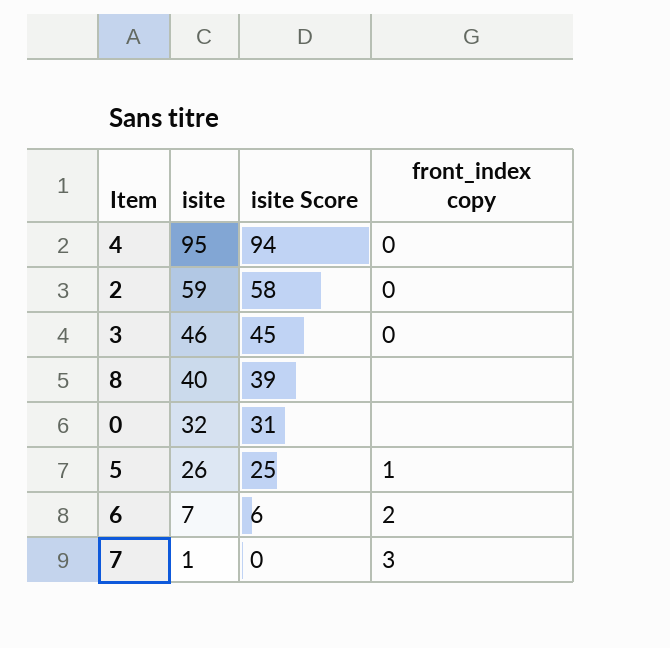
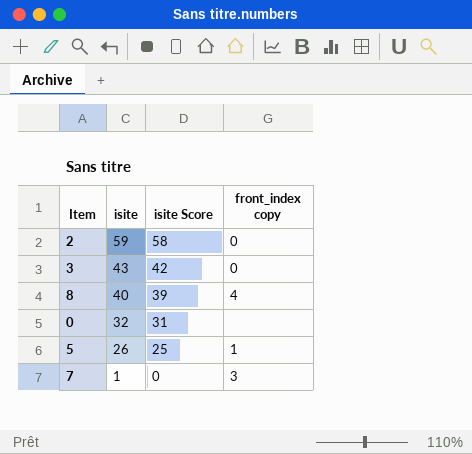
row 4: 95 | 94 | 0 -> none
row 6: 7 | 6 | 2 -> none
3 | isite: 46 -> 43
3 | isite Score: 45 -> 42
8 | front_index copy: none -> 4

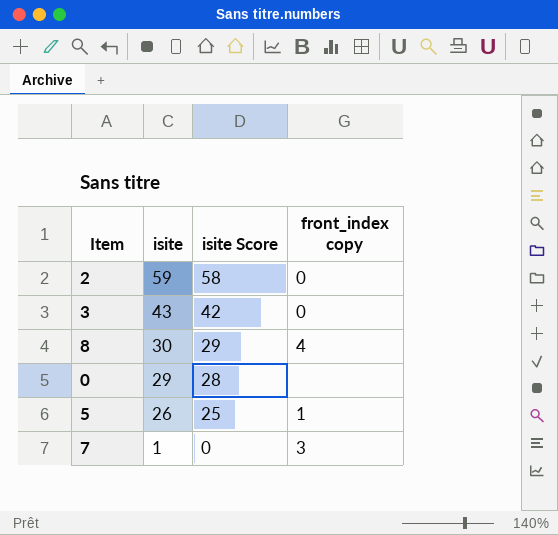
8 | isite: 40 -> 30
8 | isite Score: 39 -> 29
0 | isite: 32 -> 29
0 | isite Score: 31 -> 28

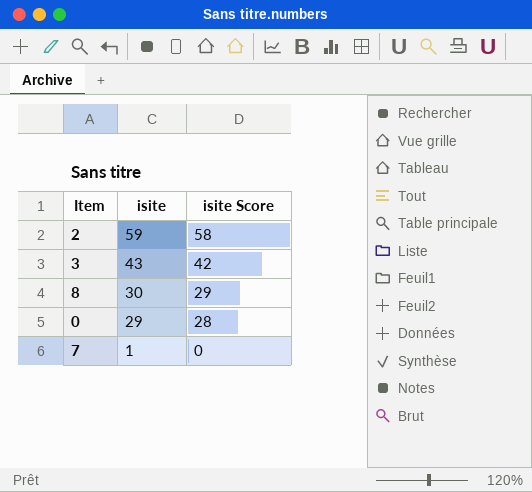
column front_index copy | position: 4 -> none
row 5: 26 | 25 | 1 -> none

